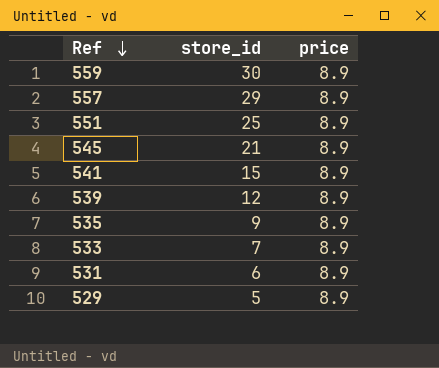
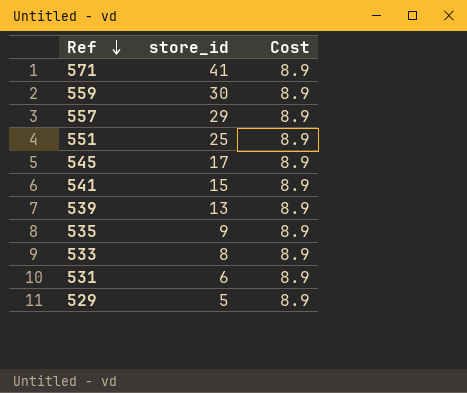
column name: price -> Cost
row 571: none -> 41 | 8.9
545 | store_id: 21 -> 17
539 | store_id: 12 -> 13
533 | store_id: 7 -> 8

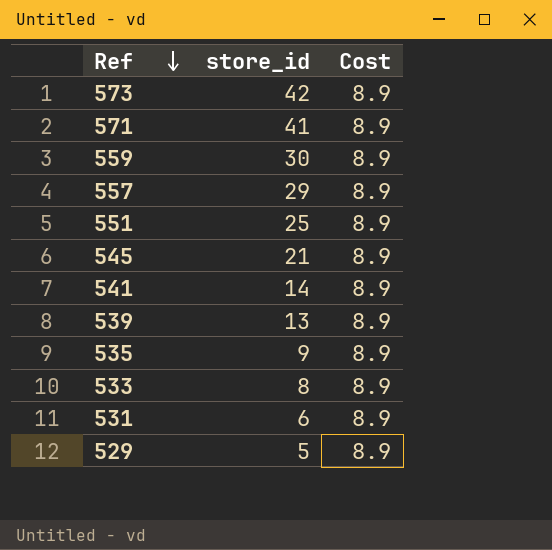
row 573: none -> 42 | 8.9
545 | store_id: 17 -> 21
541 | store_id: 15 -> 14

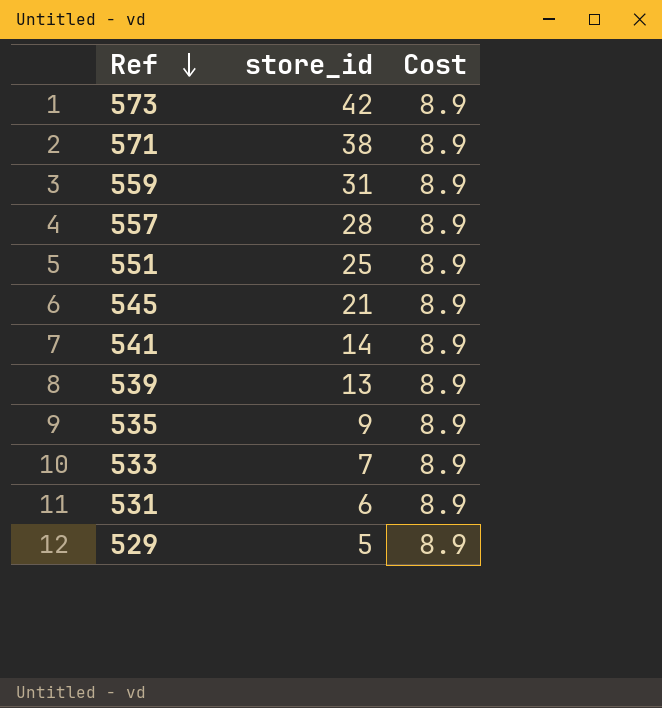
571 | store_id: 41 -> 38
559 | store_id: 30 -> 31
557 | store_id: 29 -> 28
533 | store_id: 8 -> 7

